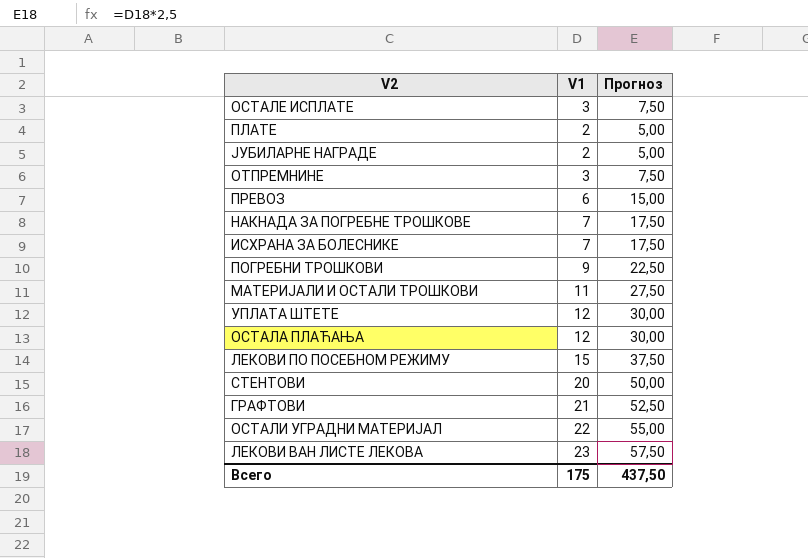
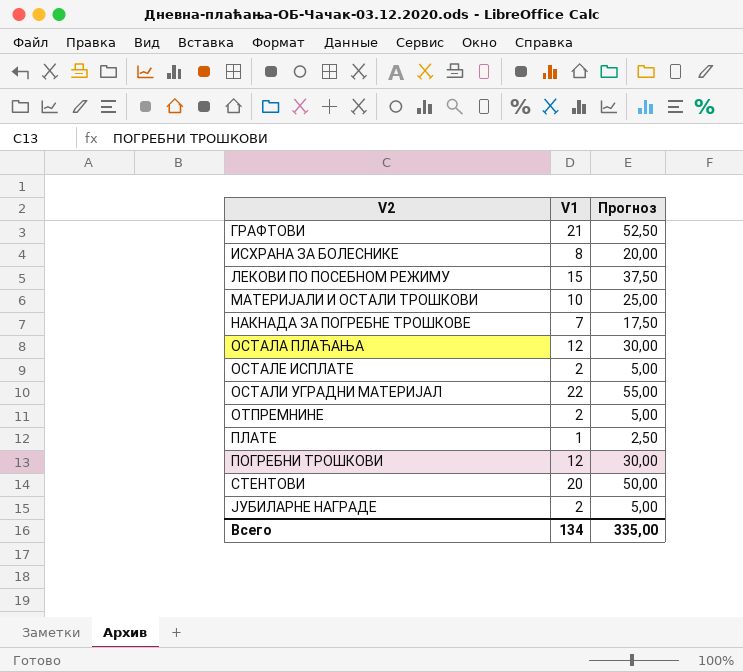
row order: none -> V2 ascending
row ПРЕВОЗ: 6 | 15,00 -> none
row УПЛАТА ШТЕТЕ: 12 | 30,00 -> none
row ЛЕКОВИ ВАН ЛИСТЕ ЛЕКОВА: 23 | 57,50 -> none
ИСХРАНА ЗА БОЛЕСНИКЕ | V1: 7 -> 8
ИСХРАНА ЗА БОЛЕСНИКЕ | Прогноз: 17,50 -> 20,00
МАТЕРИЈАЛИ И ОСТАЛИ ТРОШКОВИ | V1: 11 -> 10
МАТЕРИЈАЛИ И ОСТАЛИ ТРОШКОВИ | Прогноз: 27,50 -> 25,00
ОСТАЛЕ ИСПЛАТЕ | V1: 3 -> 2
ОСТАЛЕ ИСПЛАТЕ | Прогноз: 7,50 -> 5,00
ОТПРЕМНИНЕ | V1: 3 -> 2
ОТПРЕМНИНЕ | Прогноз: 7,50 -> 5,00
ПЛАТЕ | V1: 2 -> 1
ПЛАТЕ | Прогноз: 5,00 -> 2,50
ПОГРЕБНИ ТРОШКОВИ | V1: 9 -> 12
ПОГРЕБНИ ТРОШКОВИ | Прогноз: 22,50 -> 30,00
Всего | V1: 175 -> 134
Всего | Прогноз: 437,50 -> 335,00

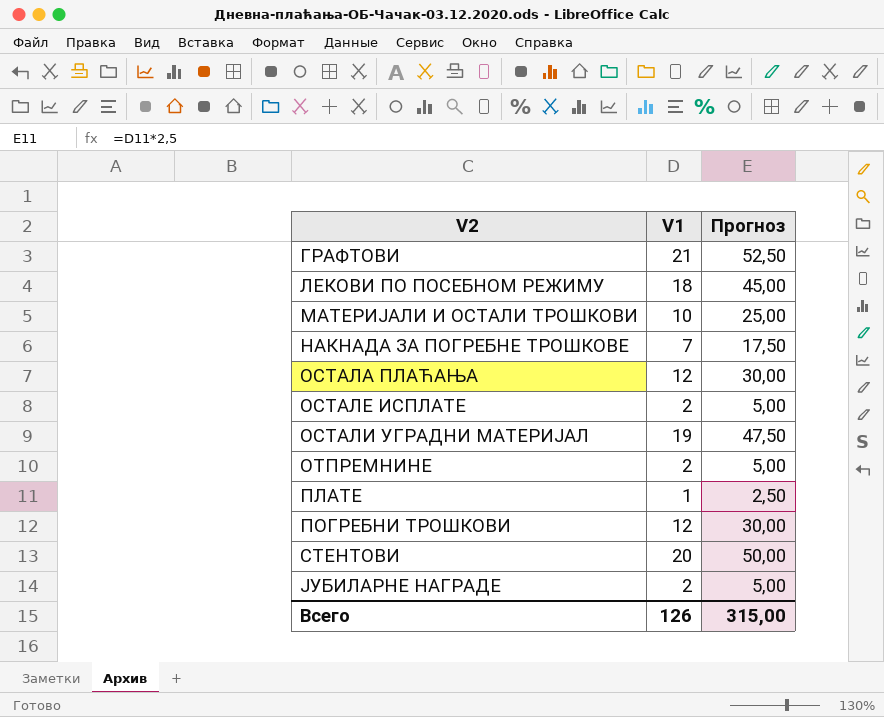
row ИСХРАНА ЗА БОЛЕСНИКЕ: 8 | 20,00 -> none
ЛЕКОВИ ПО ПОСЕБНОМ РЕЖИМУ | V1: 15 -> 18
ЛЕКОВИ ПО ПОСЕБНОМ РЕЖИМУ | Прогноз: 37,50 -> 45,00
ОСТАЛИ УГРАДНИ МАТЕРИЈАЛ | V1: 22 -> 19
ОСТАЛИ УГРАДНИ МАТЕРИЈАЛ | Прогноз: 55,00 -> 47,50
Всего | V1: 134 -> 126
Всего | Прогноз: 335,00 -> 315,00

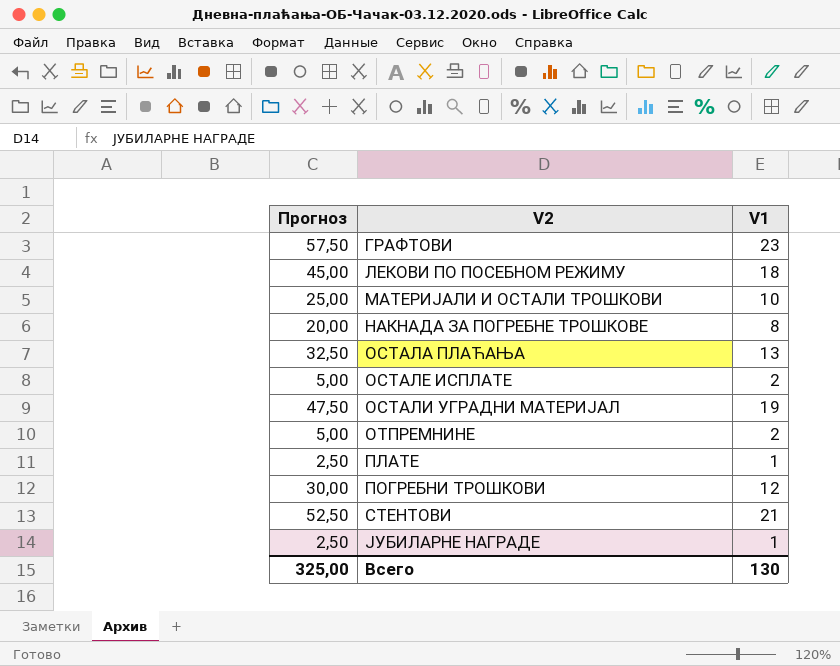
column Прогноз | position: 3 -> 1
ГРАФТОВИ | Прогноз: 52,50 -> 57,50
ГРАФТОВИ | V1: 21 -> 23
НАКНАДА ЗА ПОГРЕБНЕ ТРОШКОВЕ | Прогноз: 17,50 -> 20,00
НАКНАДА ЗА ПОГРЕБНЕ ТРОШКОВЕ | V1: 7 -> 8
ОСТАЛА ПЛАЋАЊА | Прогноз: 30,00 -> 32,50
ОСТАЛА ПЛАЋАЊА | V1: 12 -> 13
СТЕНТОВИ | Прогноз: 50,00 -> 52,50
СТЕНТОВИ | V1: 20 -> 21
ЈУБИЛАРНЕ НАГРАДЕ | Прогноз: 5,00 -> 2,50
ЈУБИЛАРНЕ НАГРАДЕ | V1: 2 -> 1
Всего | Прогноз: 315,00 -> 325,00
Всего | V1: 126 -> 130

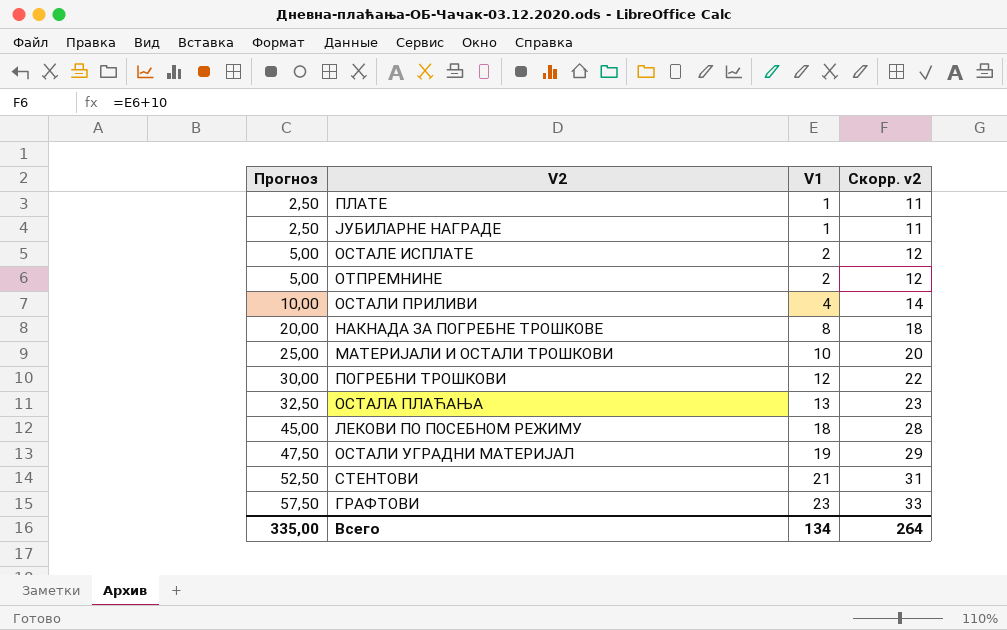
row order: V2 ascending -> Прогноз ascending
column Скорр. v2 | formula: none -> [V1] + 10
row ОСТАЛИ ПРИЛИВИ: none -> 10,00 | 4 | 14
Всего | Прогноз: 325,00 -> 335,00
Всего | V1: 130 -> 134

